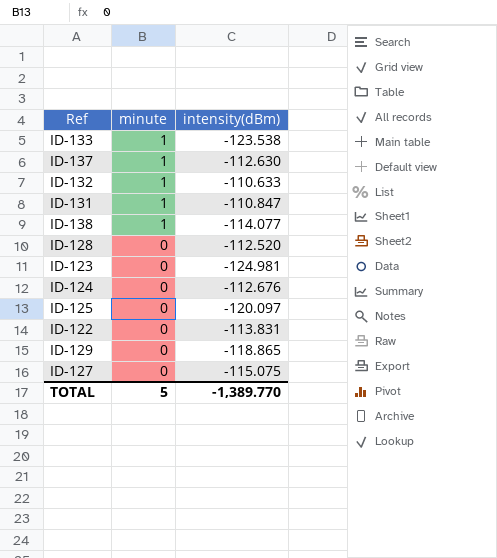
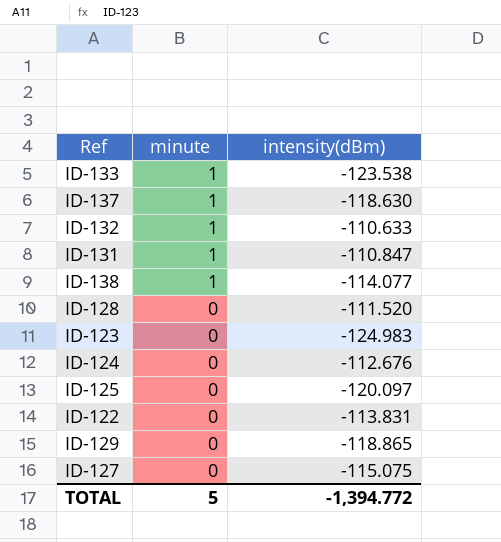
ID-137 | intensity(dBm): -112.630 -> -118.630
ID-128 | intensity(dBm): -112.520 -> -111.520
ID-123 | intensity(dBm): -124.981 -> -124.983
TOTAL | intensity(dBm): -1,389.770 -> -1,394.772

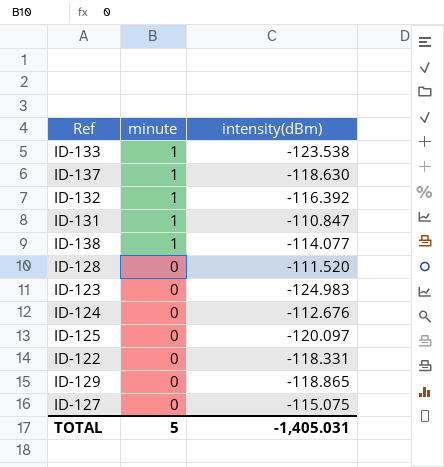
ID-132 | intensity(dBm): -110.633 -> -116.392
ID-122 | intensity(dBm): -113.831 -> -118.331
TOTAL | intensity(dBm): -1,394.772 -> -1,405.031

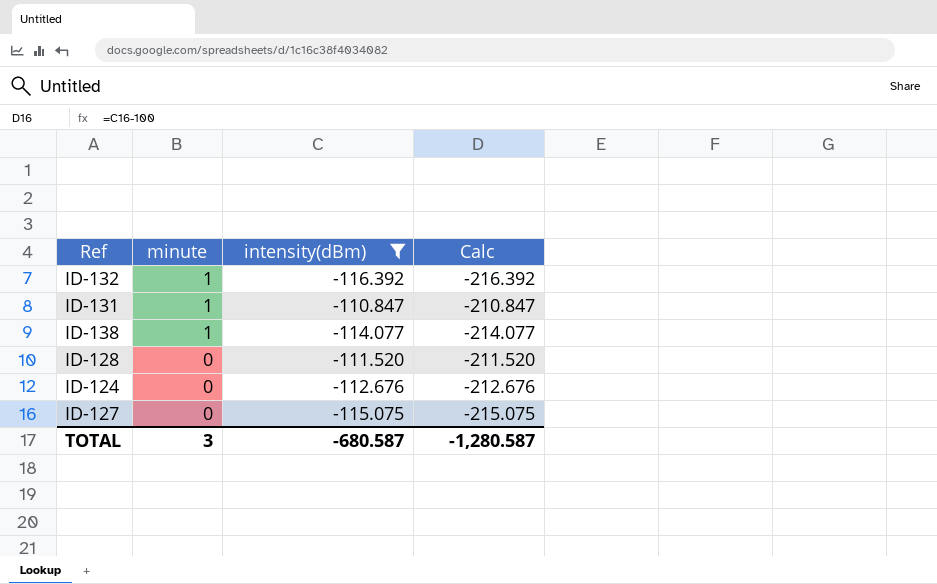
filter: none -> intensity(dBm) >= -116.392
column Calc | formula: none -> [intensity(dBm)] - 100
TOTAL | minute: 5 -> 3
TOTAL | intensity(dBm): -1,405.031 -> -680.587

